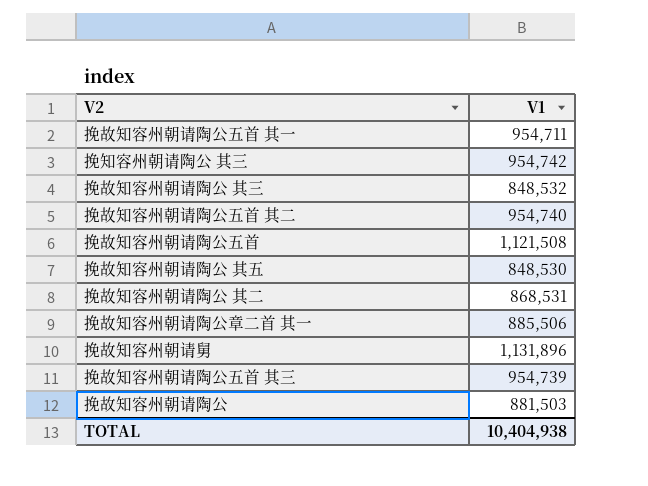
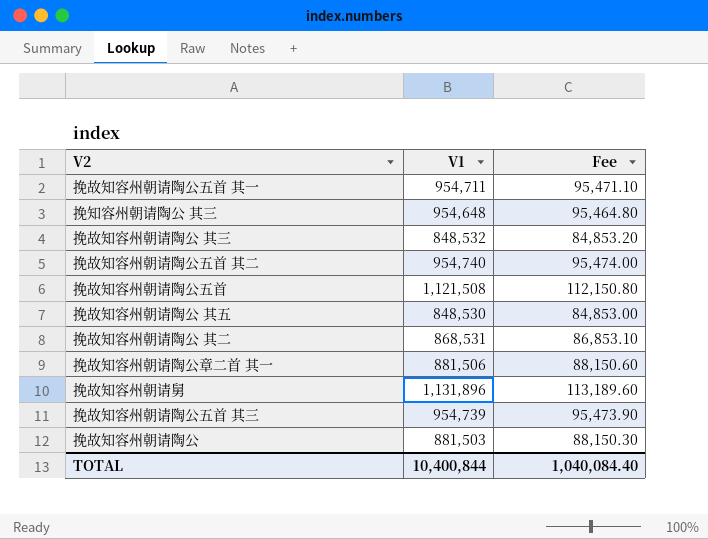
column Fee | formula: none -> [V1] * 0.1
挽知容州朝请陶公 其三 | V1: 954,742 -> 954,648
挽故知容州朝请陶公章二首 其一 | V1: 885,506 -> 881,506
TOTAL | V1: 10,404,938 -> 10,400,844

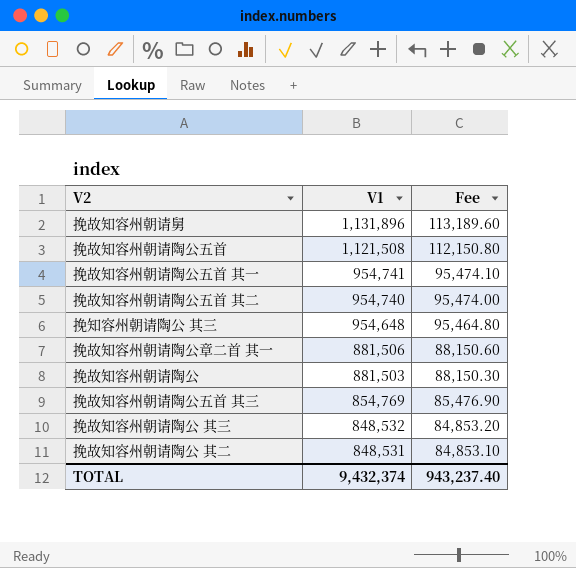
row order: none -> V1 descending
row 挽故知容州朝请陶公 其五: 848,530 | 84,853.00 -> none
挽故知容州朝请陶公五首 其一 | V1: 954,711 -> 954,741
挽故知容州朝请陶公五首 其一 | Fee: 95,471.10 -> 95,474.10
挽故知容州朝请陶公五首 其三 | V1: 954,739 -> 854,769
挽故知容州朝请陶公五首 其三 | Fee: 95,473.90 -> 85,476.90
挽故知容州朝请陶公 其二 | V1: 868,531 -> 848,531
挽故知容州朝请陶公 其二 | Fee: 86,853.10 -> 84,853.10
TOTAL | V1: 10,400,844 -> 9,432,374
TOTAL | Fee: 1,040,084.40 -> 943,237.40

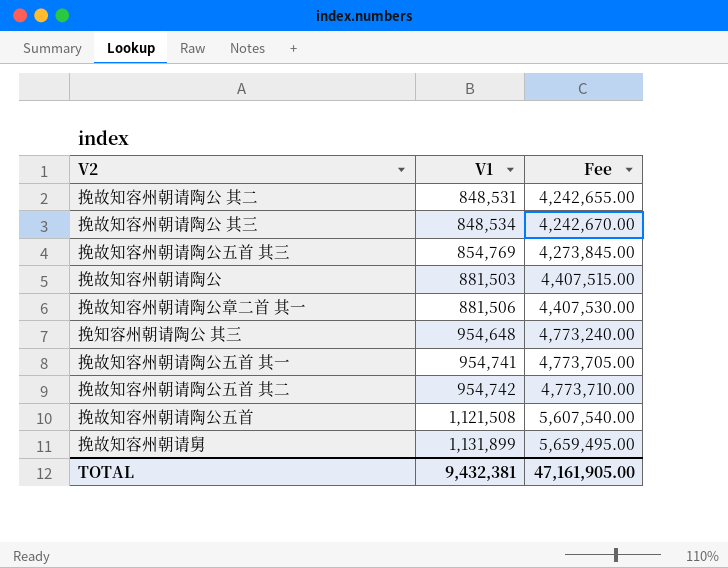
row order: V1 descending -> V1 ascending
column Fee | formula: [V1] * 0.1 -> [V1] * 5
挽故知容州朝请陶公 其三 | V1: 848,532 -> 848,534
挽故知容州朝请陶公五首 其二 | V1: 954,740 -> 954,742
挽故知容州朝请舅 | V1: 1,131,896 -> 1,131,899
TOTAL | V1: 9,432,374 -> 9,432,381
TOTAL | Fee: 943,237.40 -> 47,161,905.00

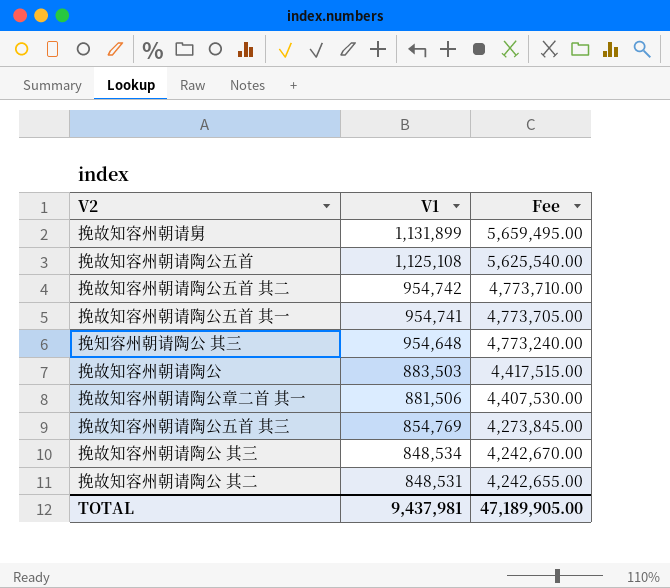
row order: V1 ascending -> V1 descending
挽故知容州朝请陶公五首 | V1: 1,121,508 -> 1,125,108
挽故知容州朝请陶公五首 | Fee: 5,607,540.00 -> 5,625,540.00
挽故知容州朝请陶公 | V1: 881,503 -> 883,503
挽故知容州朝请陶公 | Fee: 4,407,515.00 -> 4,417,515.00
TOTAL | V1: 9,432,381 -> 9,437,981
TOTAL | Fee: 47,161,905.00 -> 47,189,905.00

